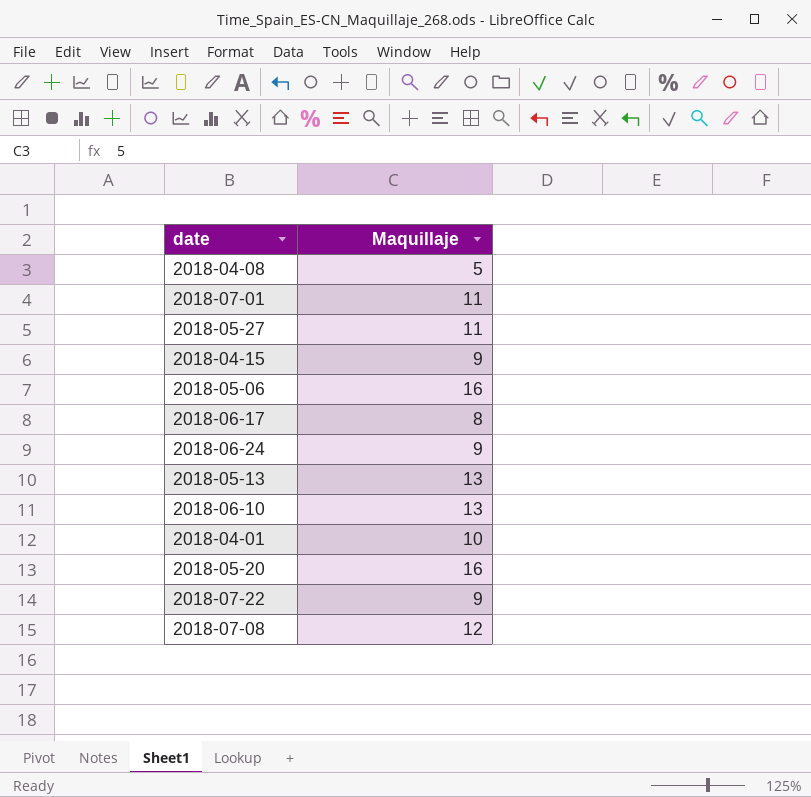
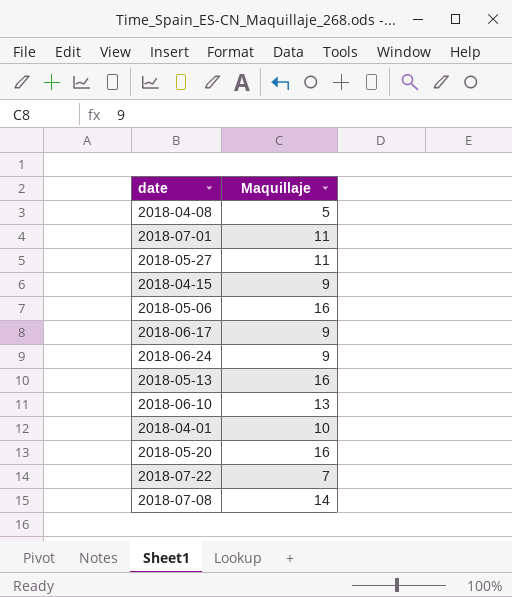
2018-06-17 | Maquillaje: 8 -> 9
2018-05-13 | Maquillaje: 13 -> 16
2018-07-22 | Maquillaje: 9 -> 7
2018-07-08 | Maquillaje: 12 -> 14

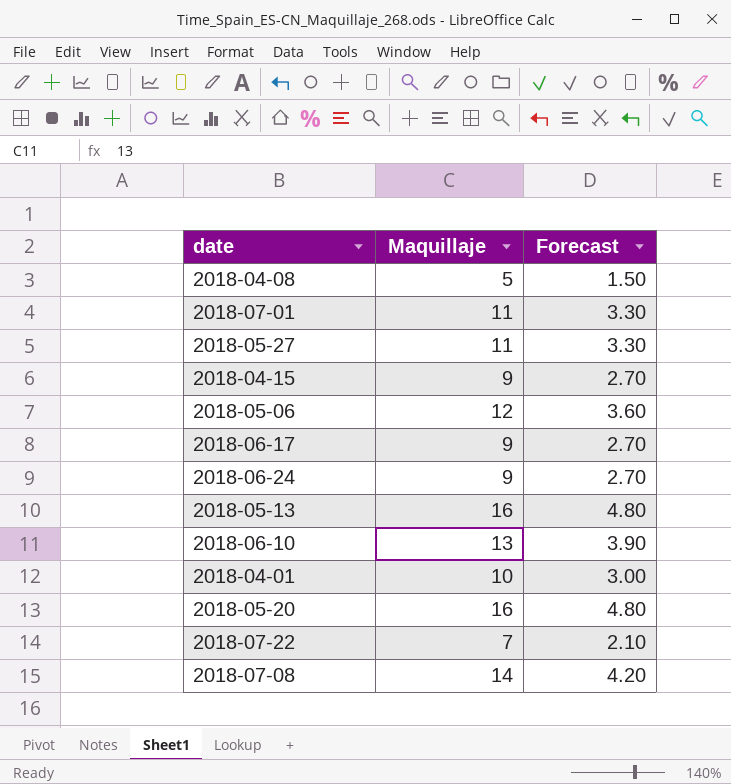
column Forecast | formula: none -> [Maquillaje] * 0.3
2018-05-06 | Maquillaje: 16 -> 12

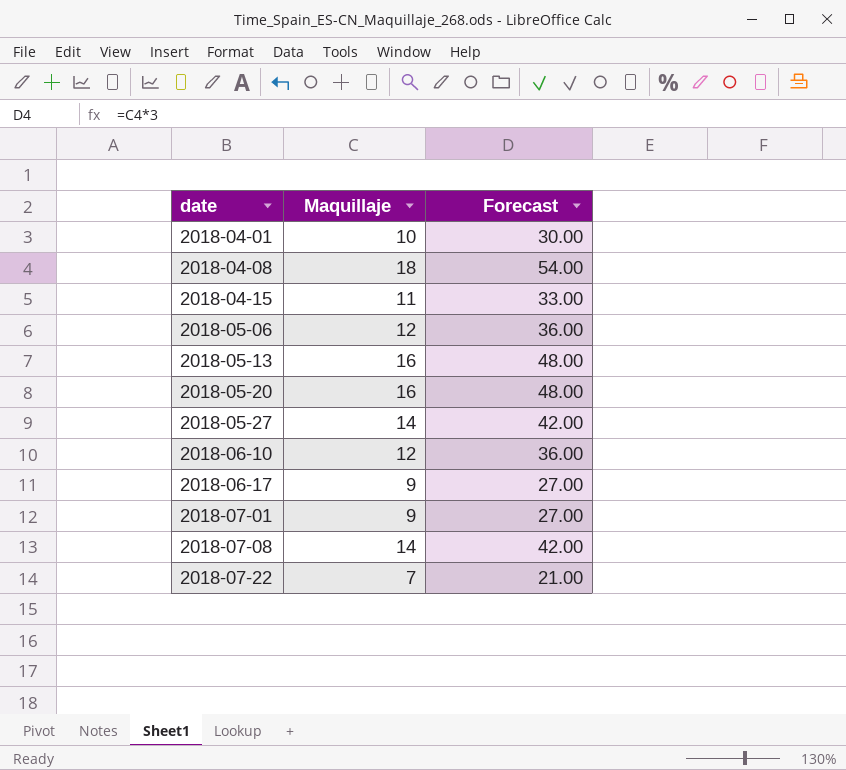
row order: none -> date ascending
column Forecast | formula: [Maquillaje] * 0.3 -> [Maquillaje] * 3
row 2018-06-24: 9 | 2.70 -> none
2018-04-08 | Maquillaje: 5 -> 18
2018-04-15 | Maquillaje: 9 -> 11
2018-05-27 | Maquillaje: 11 -> 14
2018-06-10 | Maquillaje: 13 -> 12
2018-07-01 | Maquillaje: 11 -> 9

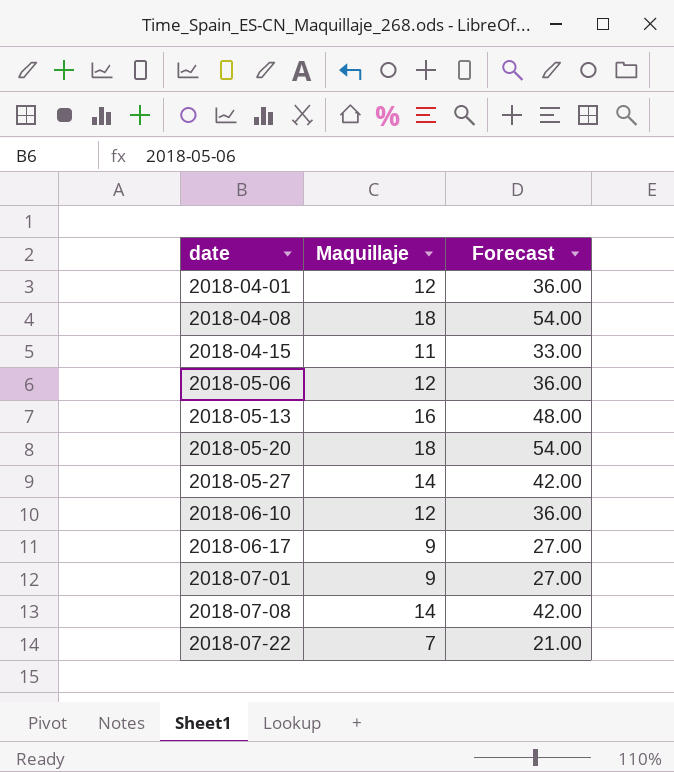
2018-04-01 | Maquillaje: 10 -> 12
2018-04-01 | Forecast: 30.00 -> 36.00
2018-05-20 | Maquillaje: 16 -> 18
2018-05-20 | Forecast: 48.00 -> 54.00

